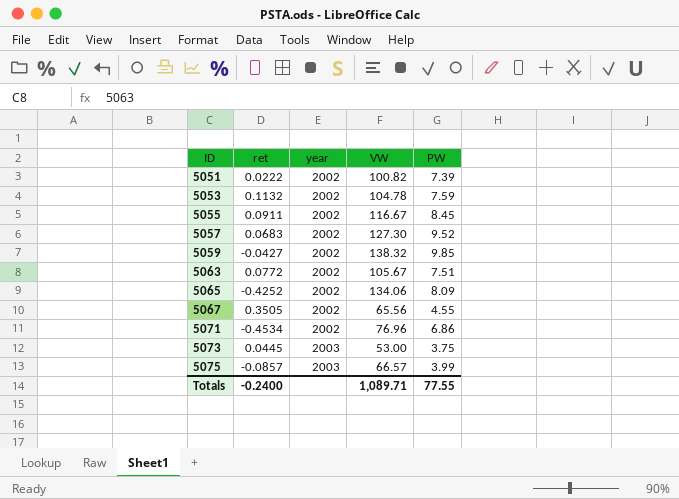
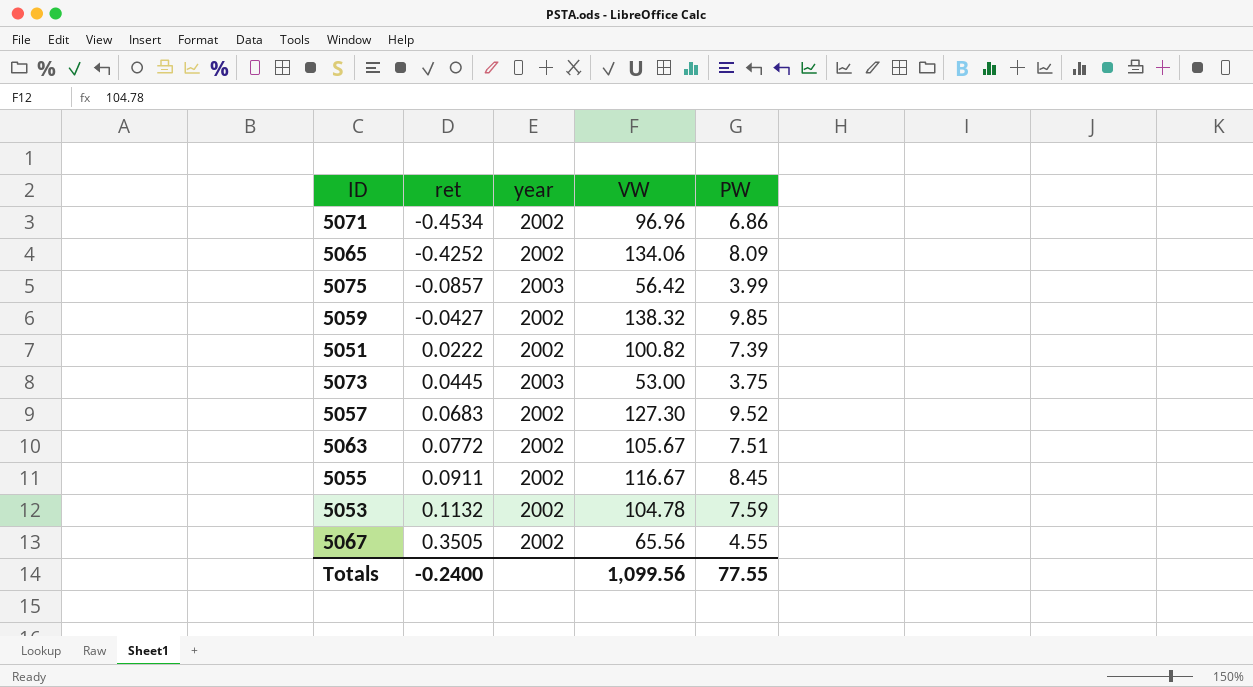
row order: ID ascending -> ret ascending
5071 | VW: 76.96 -> 96.96
5075 | VW: 66.57 -> 56.42
Totals | VW: 1,089.71 -> 1,099.56

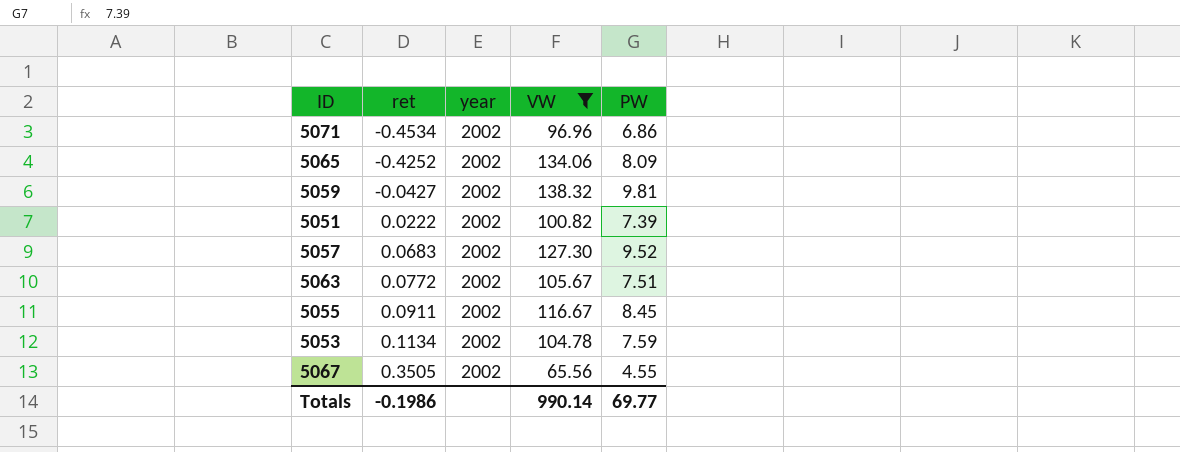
filter: none -> VW >= 65.56
5059 | PW: 9.85 -> 9.81
5053 | ret: 0.1132 -> 0.1134
Totals | ret: -0.2400 -> -0.1986
Totals | VW: 1,099.56 -> 990.14
Totals | PW: 77.55 -> 69.77

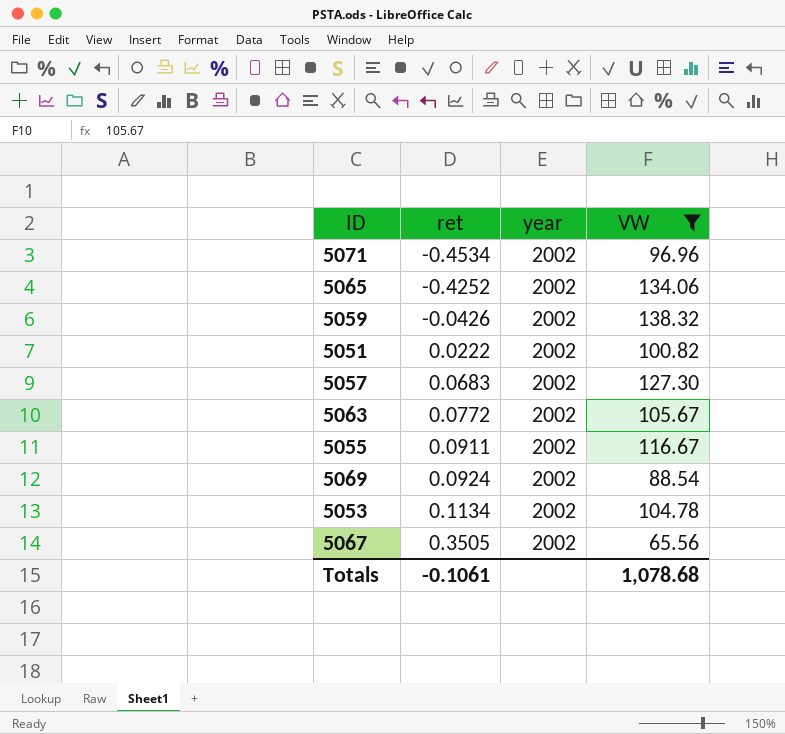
column PW | position: 5 -> none
5059 | ret: -0.0427 -> -0.0426
row 5069: none -> 0.0924 | 2002 | 88.54
Totals | ret: -0.1986 -> -0.1061
Totals | VW: 990.14 -> 1,078.68

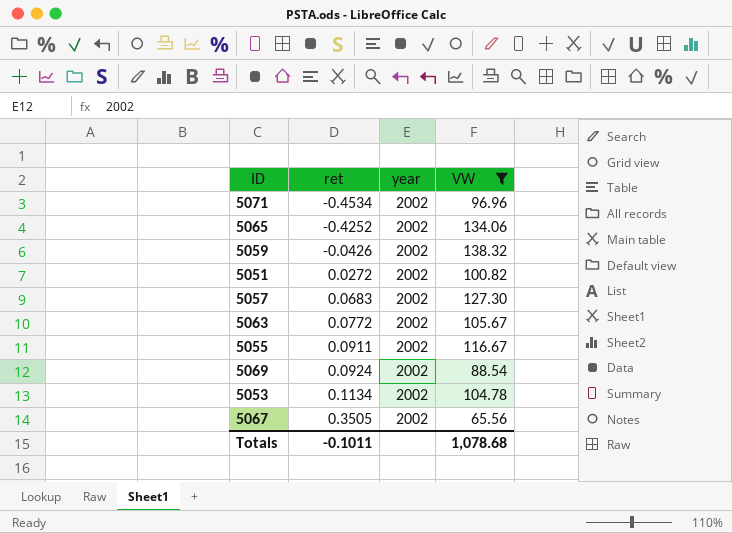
5051 | ret: 0.0222 -> 0.0272
Totals | ret: -0.1061 -> -0.1011

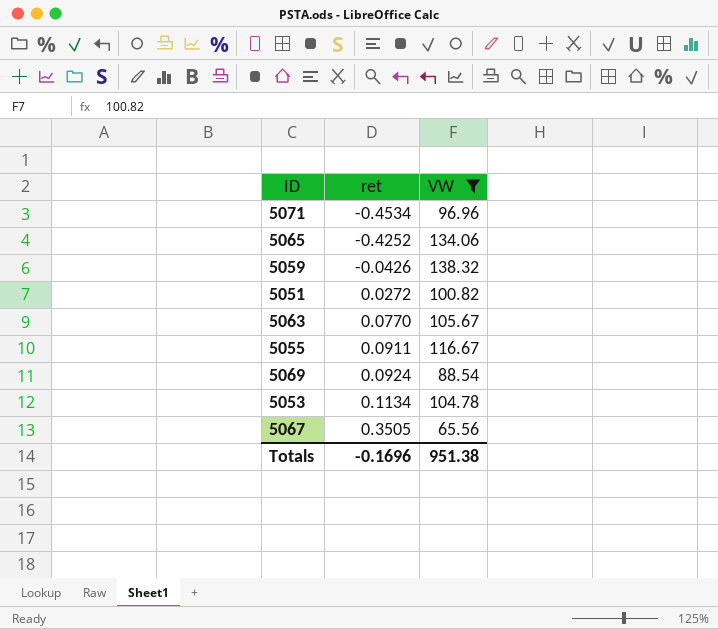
column year | position: 3 -> none
row 5057: 0.0683 | 2002 | 127.30 -> none
5063 | ret: 0.0772 -> 0.0770
Totals | ret: -0.1011 -> -0.1696
Totals | VW: 1,078.68 -> 951.38

